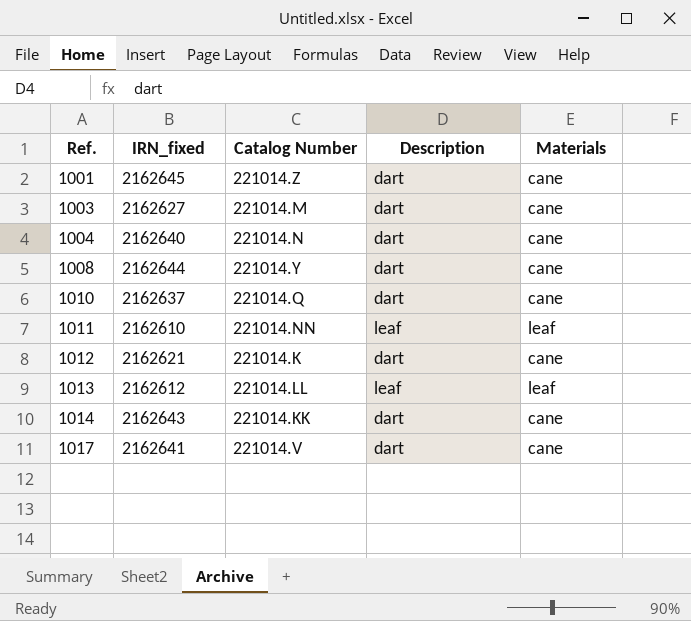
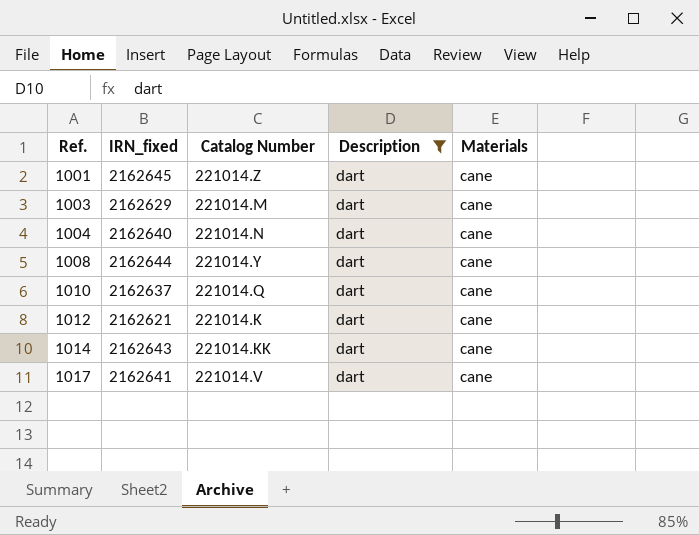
filter: none -> Description = dart
1003 | IRN_fixed: 2162627 -> 2162629

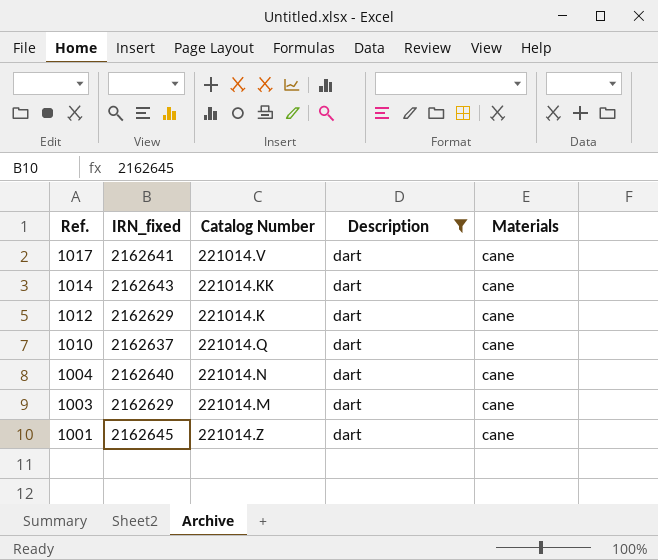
row order: Ref. ascending -> Ref. descending
row 1008: 2162644 | 221014.Y | dart | cane -> none
1012 | IRN_fixed: 2162621 -> 2162629

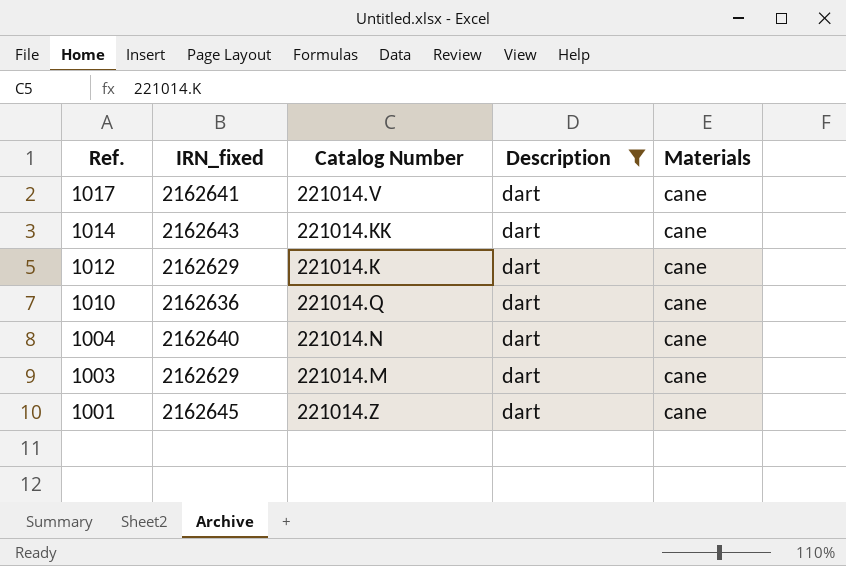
1010 | IRN_fixed: 2162637 -> 2162636

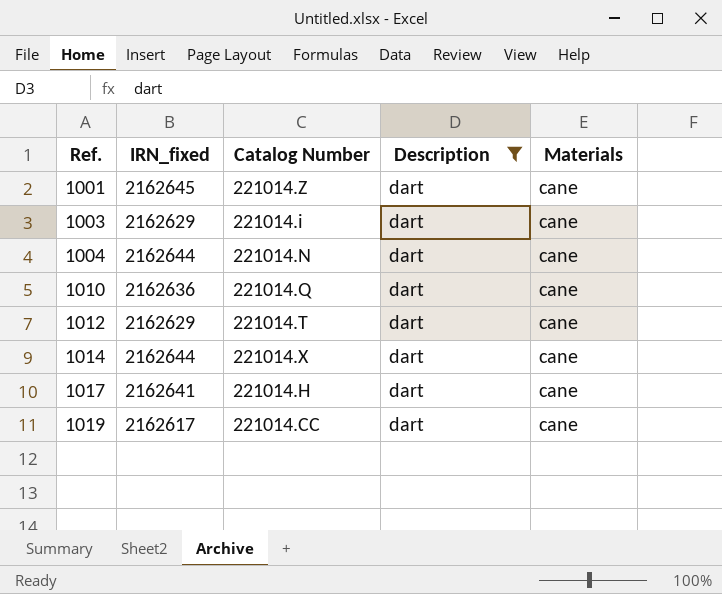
row order: Ref. descending -> Ref. ascending
1003 | Catalog Number: 221014.M -> 221014.i
1004 | IRN_fixed: 2162640 -> 2162644
1012 | Catalog Number: 221014.K -> 221014.T
1014 | IRN_fixed: 2162643 -> 2162644
1014 | Catalog Number: 221014.KK -> 221014.X
1017 | Catalog Number: 221014.V -> 221014.H
row 1019: none -> 2162617 | 221014.CC | dart | cane

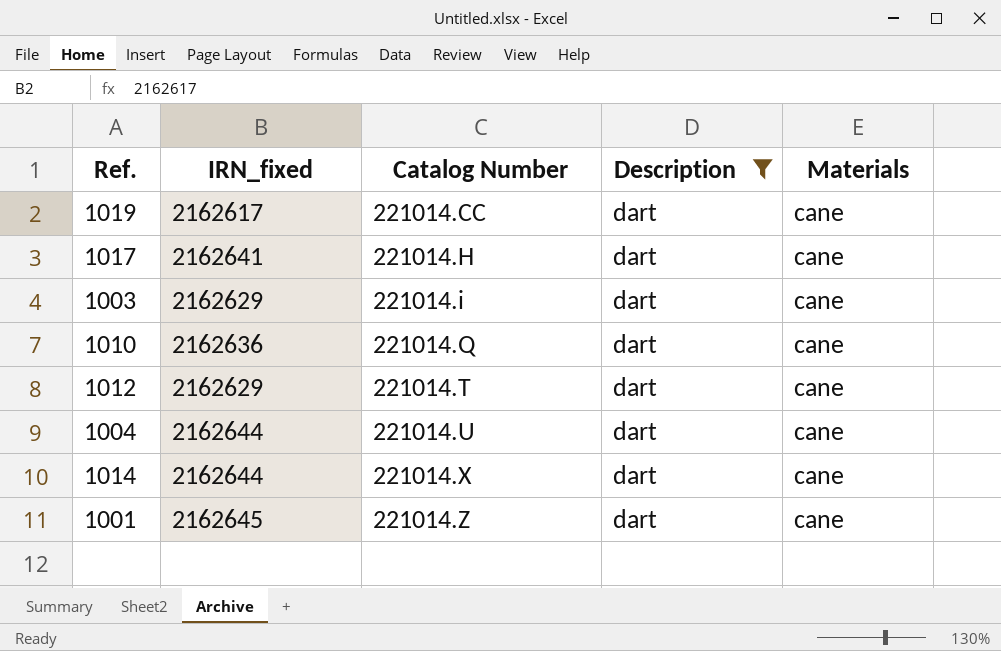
row order: Ref. ascending -> Catalog Number ascending
1004 | Catalog Number: 221014.N -> 221014.U

